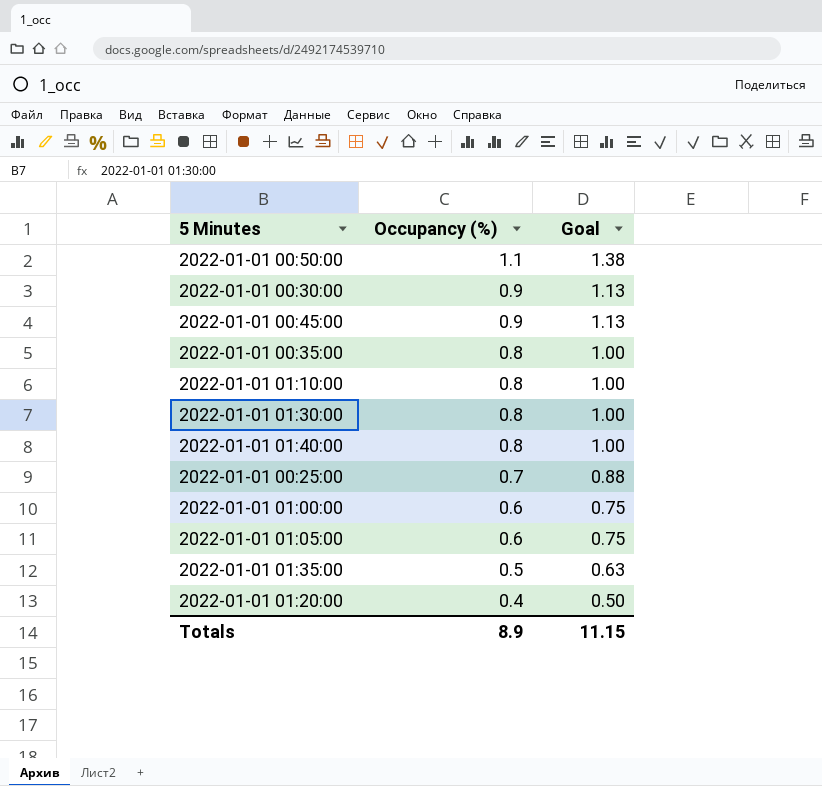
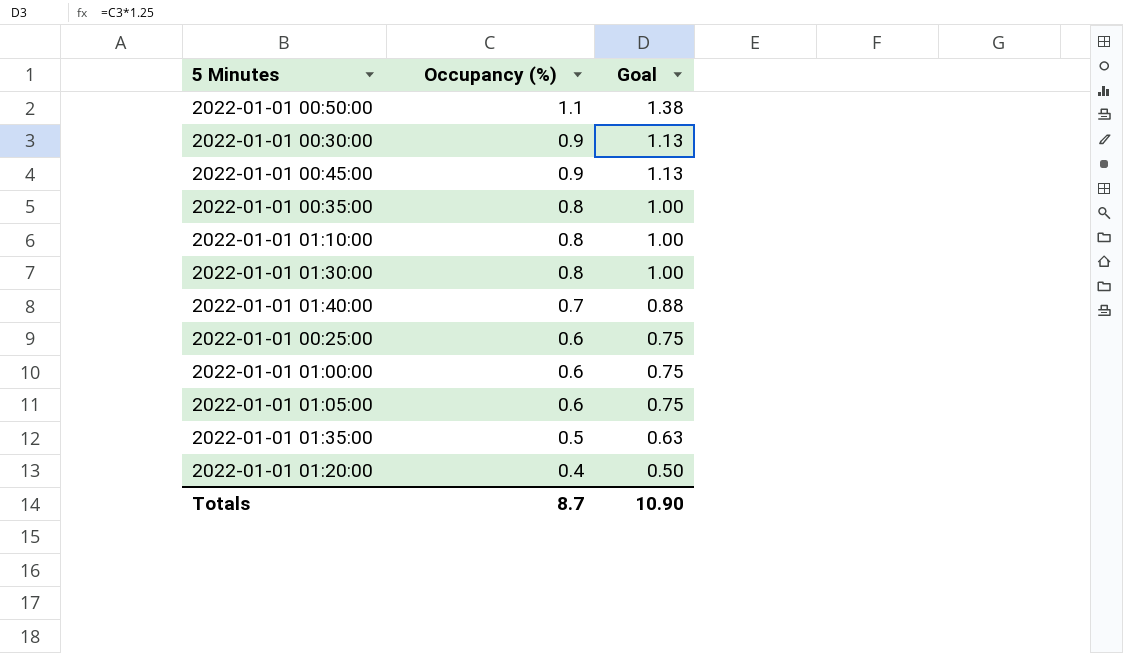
2022-01-01 01:40:00 | Occupancy (%): 0.8 -> 0.7
2022-01-01 01:40:00 | Goal: 1.00 -> 0.88
2022-01-01 00:25:00 | Occupancy (%): 0.7 -> 0.6
2022-01-01 00:25:00 | Goal: 0.88 -> 0.75
Totals | Occupancy (%): 8.9 -> 8.7
Totals | Goal: 11.15 -> 10.90

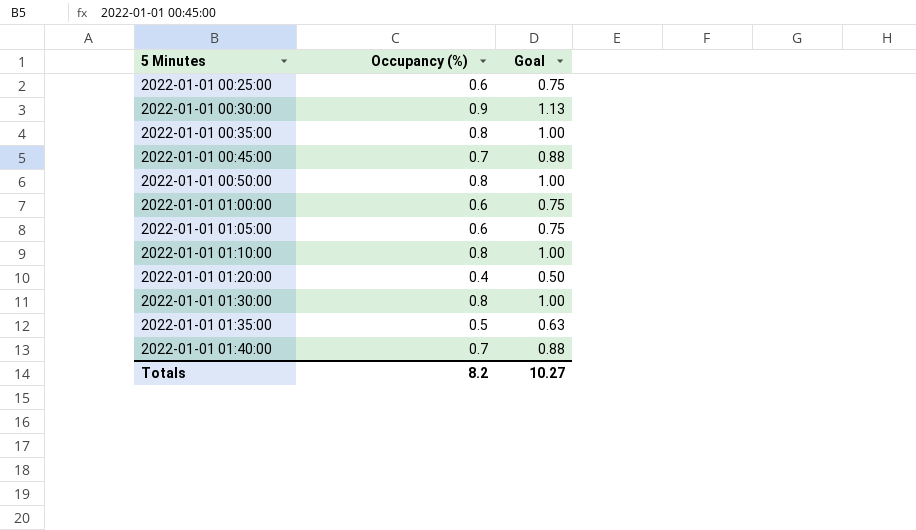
row order: Occupancy (%) descending -> 5 Minutes ascending
2022-01-01 00:45:00 | Occupancy (%): 0.9 -> 0.7
2022-01-01 00:45:00 | Goal: 1.13 -> 0.88
2022-01-01 00:50:00 | Occupancy (%): 1.1 -> 0.8
2022-01-01 00:50:00 | Goal: 1.38 -> 1.00
Totals | Occupancy (%): 8.7 -> 8.2
Totals | Goal: 10.90 -> 10.27

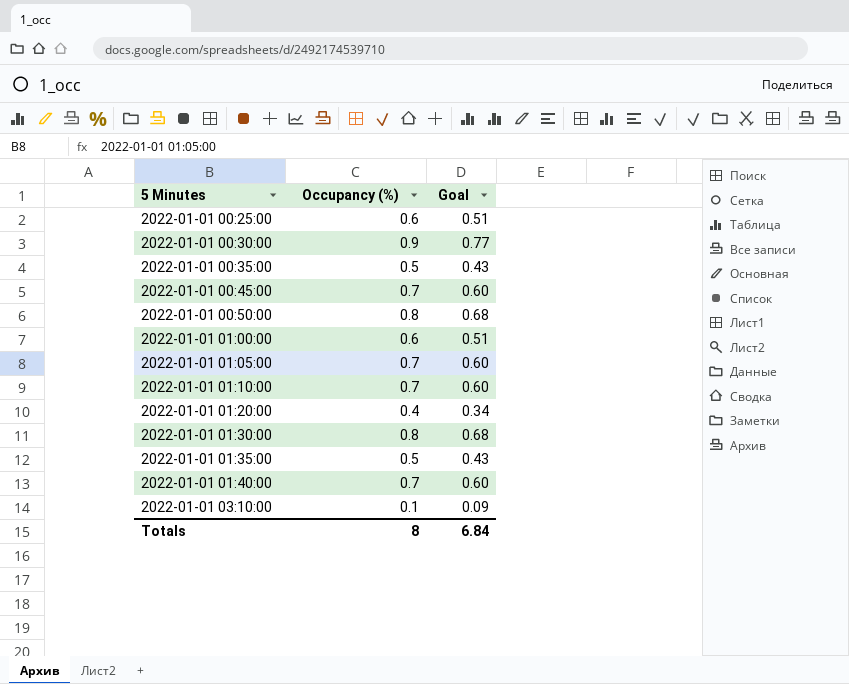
column Goal | formula: [Occupancy (%)] * 1.25 -> [Occupancy (%)] * 0.85
2022-01-01 00:35:00 | Occupancy (%): 0.8 -> 0.5
2022-01-01 01:05:00 | Occupancy (%): 0.6 -> 0.7
2022-01-01 01:10:00 | Occupancy (%): 0.8 -> 0.7
row 2022-01-01 03:10:00: none -> 0.1 | 0.09
Totals | Occupancy (%): 8.2 -> 8
Totals | Goal: 10.27 -> 6.84

